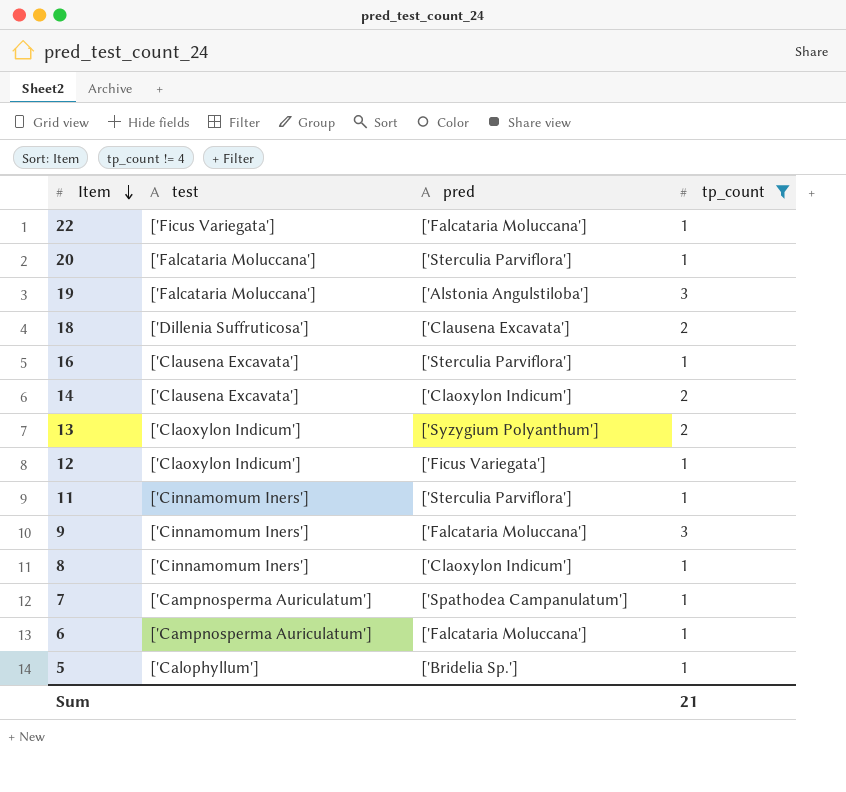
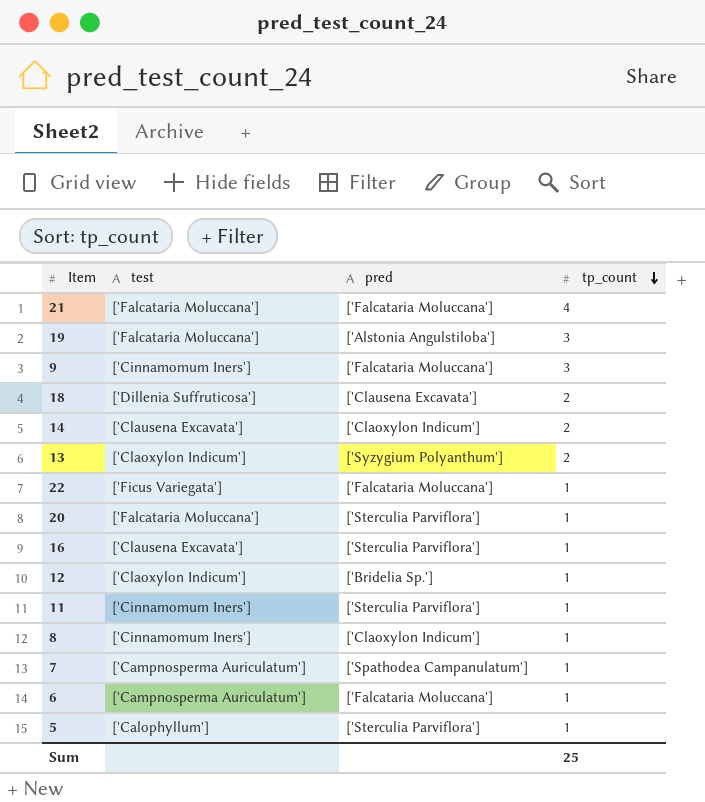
filter: tp_count != 4 -> none
row order: Item descending -> tp_count descending
12 | pred: ['Ficus Variegata'] -> ['Bridelia Sp.']
5 | pred: ['Bridelia Sp.'] -> ['Sterculia Parviflora']
Sum | tp_count: 21 -> 25

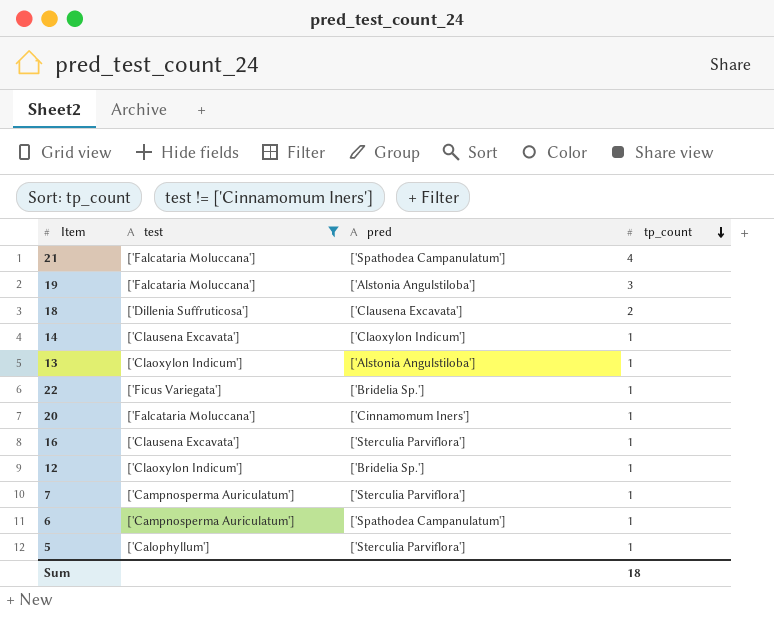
filter: none -> test != ['Cinnamomum Iners']
21 | pred: ['Falcataria Moluccana'] -> ['Spathodea Campanulatum']
14 | tp_count: 2 -> 1
13 | pred: ['Syzygium Polyanthum'] -> ['Alstonia Angulstiloba']
13 | tp_count: 2 -> 1
22 | pred: ['Falcataria Moluccana'] -> ['Bridelia Sp.']
20 | pred: ['Sterculia Parviflora'] -> ['Cinnamomum Iners']
7 | pred: ['Spathodea Campanulatum'] -> ['Sterculia Parviflora']
6 | pred: ['Falcataria Moluccana'] -> ['Spathodea Campanulatum']
Sum | tp_count: 25 -> 18

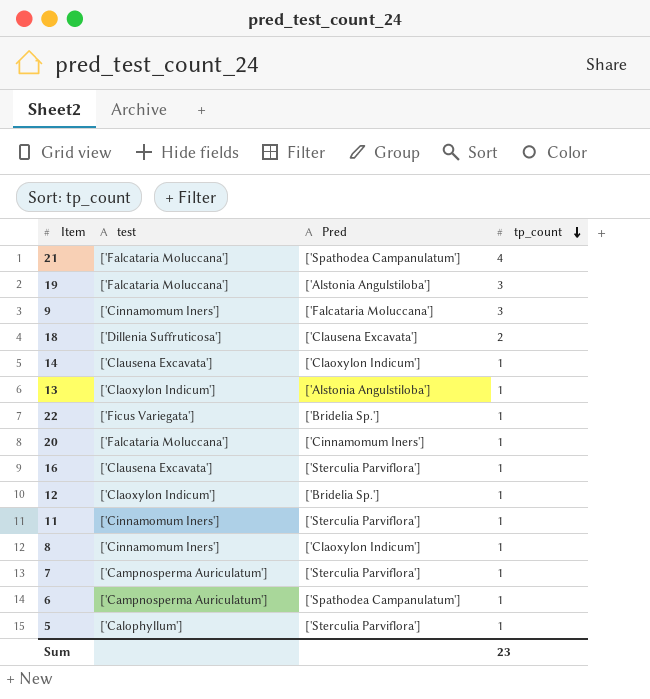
filter: test != ['Cinnamomum Iners'] -> none
column name: pred -> Pred
Sum | tp_count: 18 -> 23

